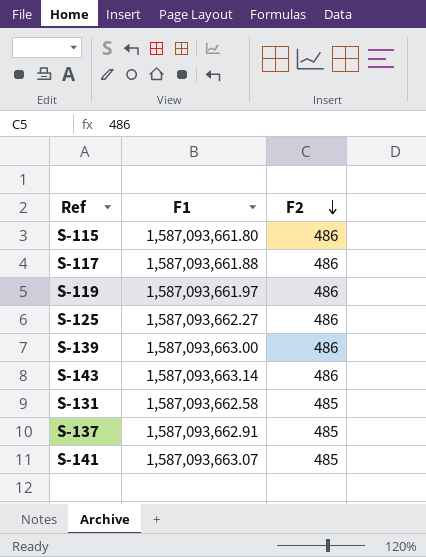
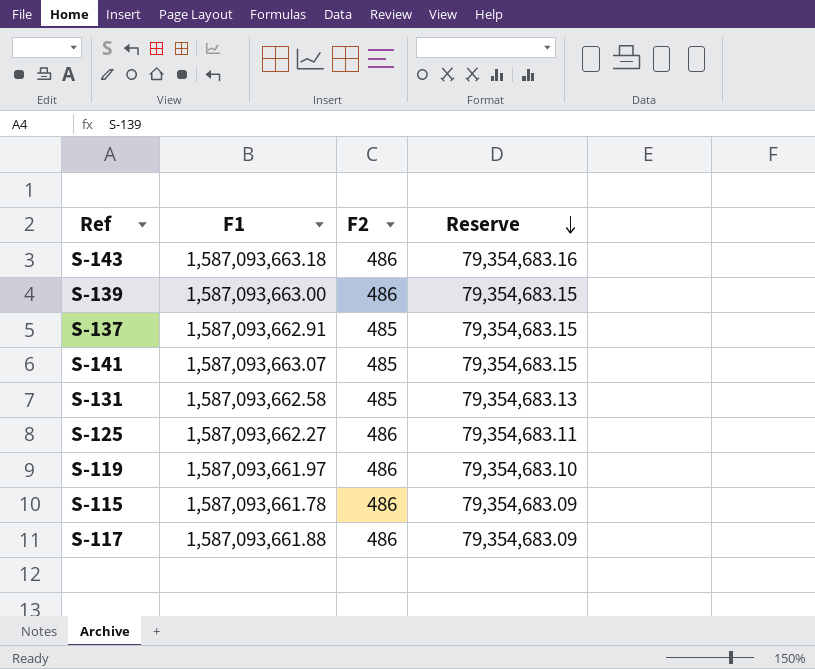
row order: F2 descending -> Reserve descending
column Reserve | formula: none -> [F1] * 0.05
S-143 | F1: 1,587,093,663.14 -> 1,587,093,663.18
S-115 | F1: 1,587,093,661.80 -> 1,587,093,661.78

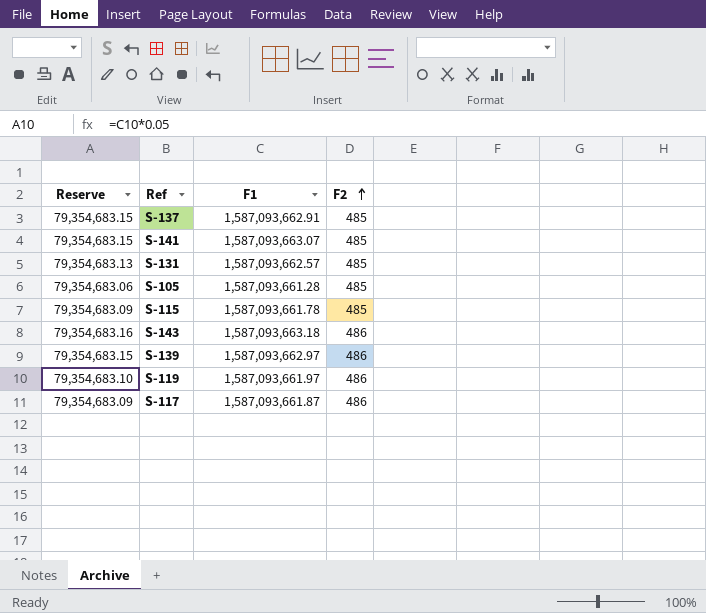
row order: Reserve descending -> F2 ascending
column Reserve | position: 4 -> 1
row S-125: 1,587,093,662.27 | 486 | 79,354,683.11 -> none
S-131 | F1: 1,587,093,662.58 -> 1,587,093,662.57
row S-105: none -> 79,354,683.06 | 1,587,093,661.28 | 485
S-115 | F2: 486 -> 485
S-139 | F1: 1,587,093,663.00 -> 1,587,093,662.97
S-117 | F1: 1,587,093,661.88 -> 1,587,093,661.87

